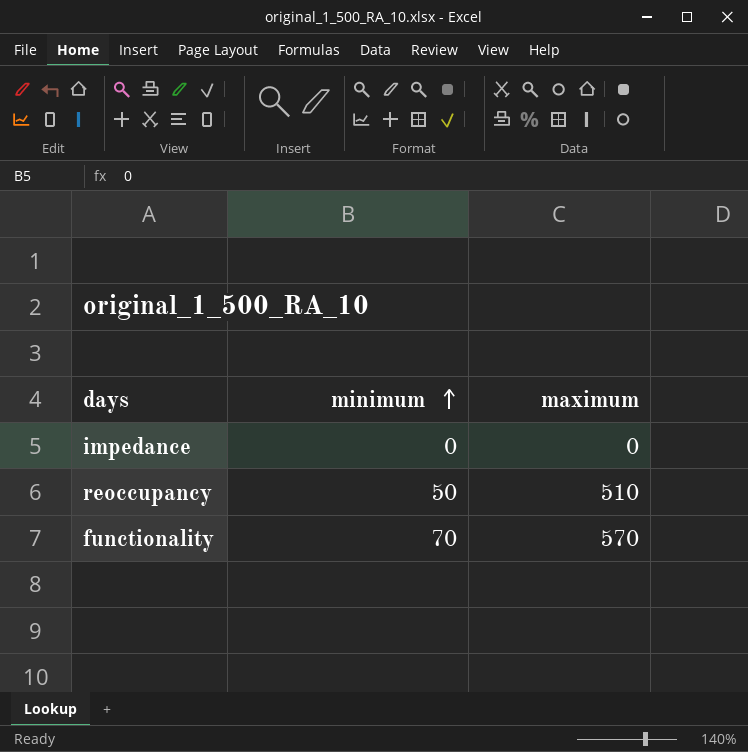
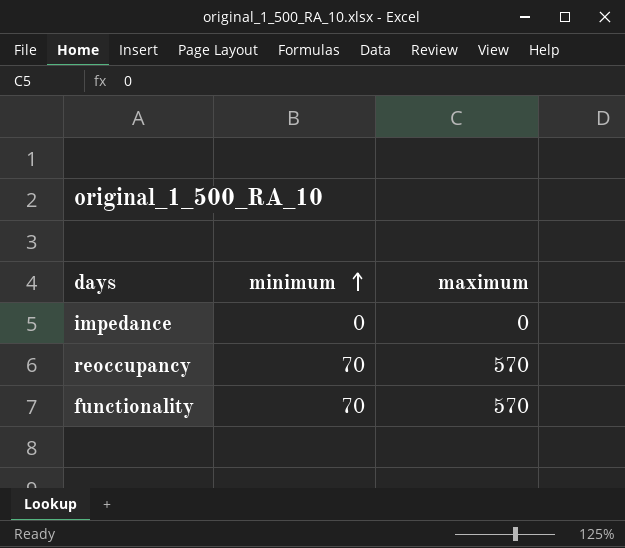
reoccupancy | minimum: 50 -> 70
reoccupancy | maximum: 510 -> 570

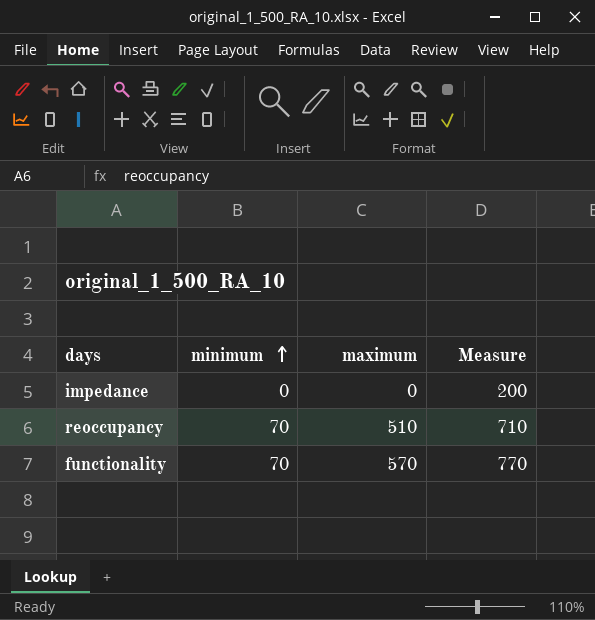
column Measure | formula: none -> [maximum] + 200
reoccupancy | maximum: 570 -> 510

